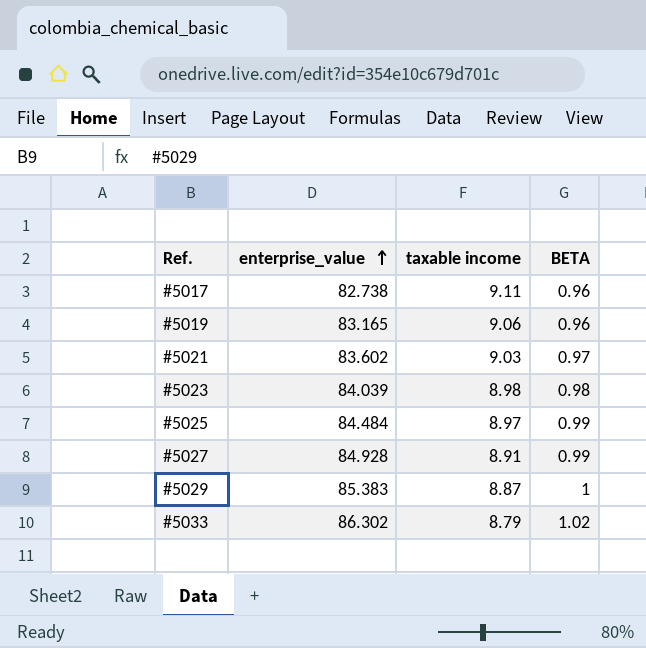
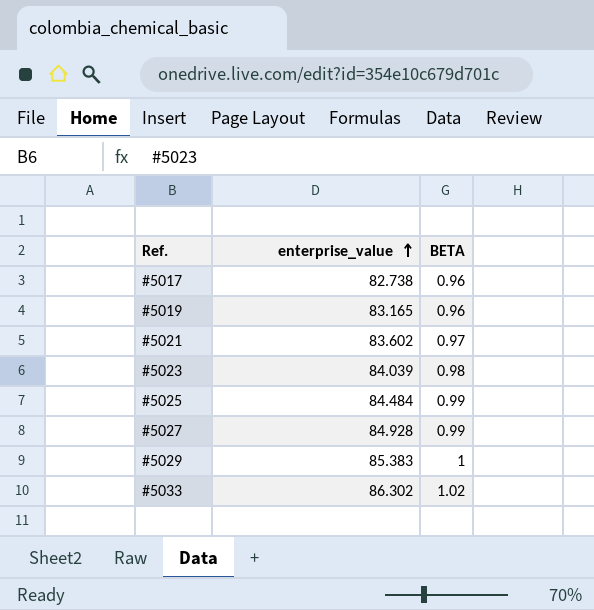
column taxable income | position: 3 -> none

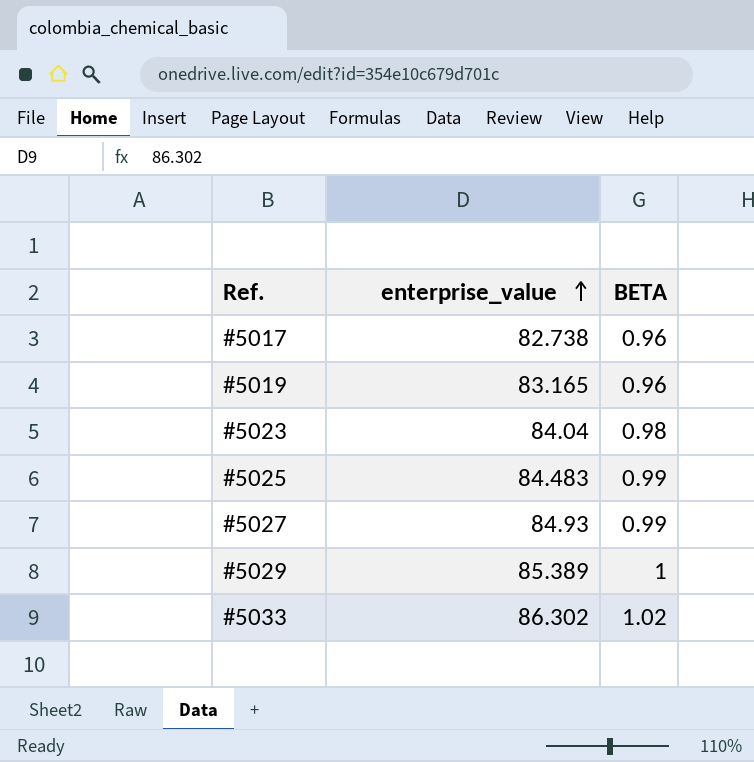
row #5021: 83.602 | 0.97 -> none
#5023 | enterprise_value: 84.039 -> 84.04
#5025 | enterprise_value: 84.484 -> 84.483
#5027 | enterprise_value: 84.928 -> 84.93
#5029 | enterprise_value: 85.383 -> 85.389

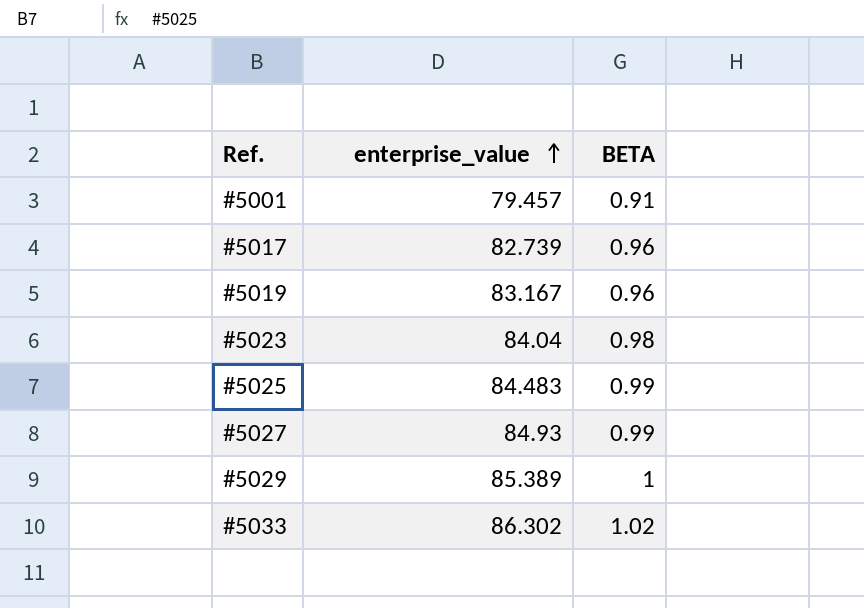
row #5001: none -> 79.457 | 0.91
#5017 | enterprise_value: 82.738 -> 82.739
#5019 | enterprise_value: 83.165 -> 83.167

